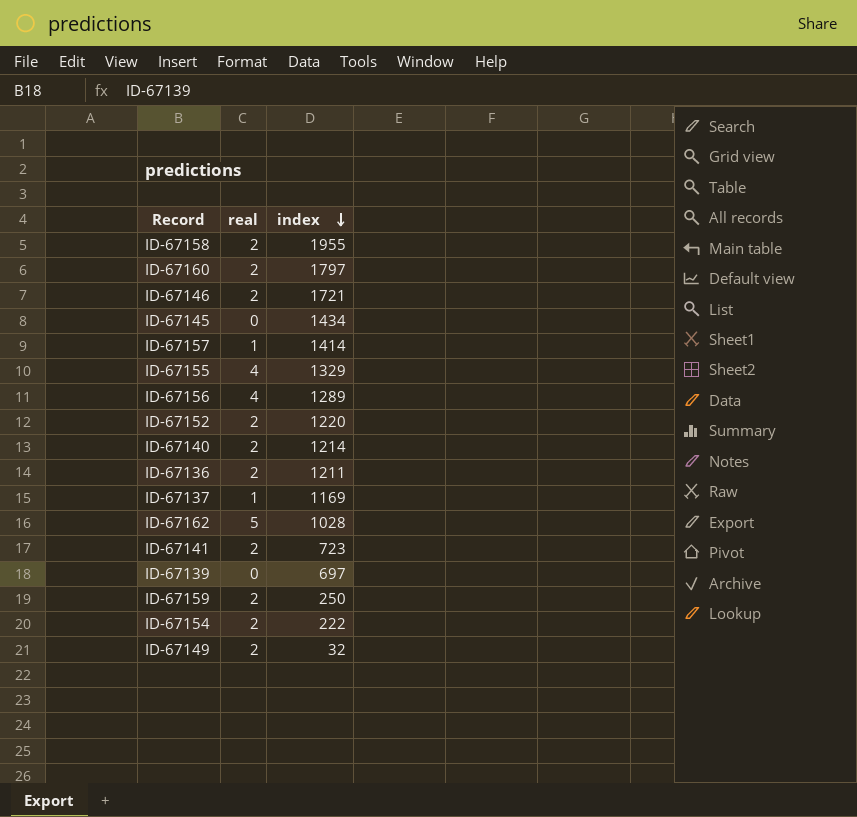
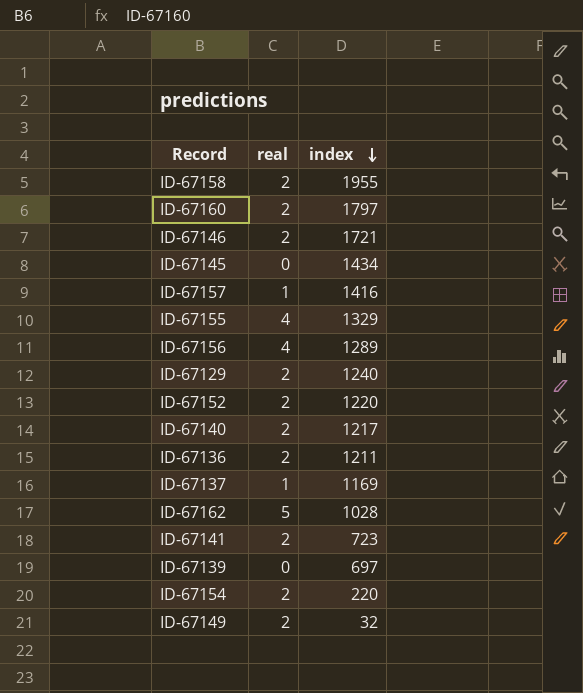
row ID-67159: 2 | 250 -> none
ID-67157 | index: 1414 -> 1416
row ID-67129: none -> 2 | 1240
ID-67140 | index: 1214 -> 1217
ID-67154 | index: 222 -> 220

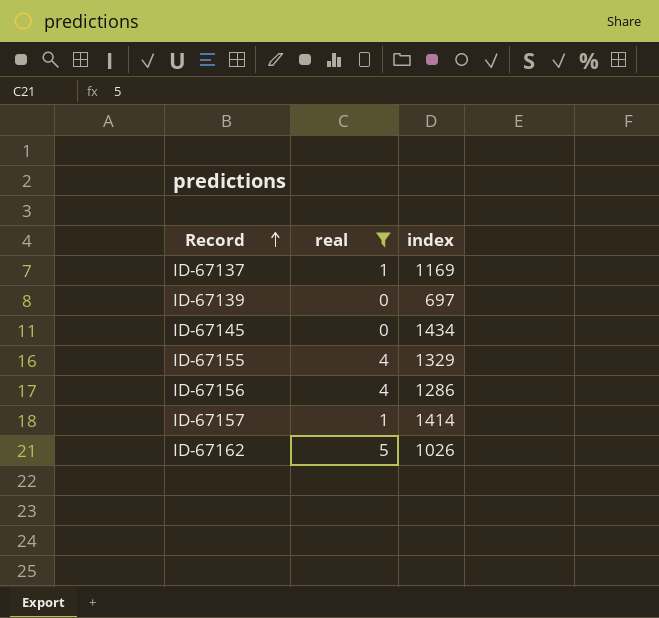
filter: none -> real != 2
row order: index descending -> Record ascending
ID-67156 | index: 1289 -> 1286
ID-67157 | index: 1416 -> 1414
ID-67162 | index: 1028 -> 1026

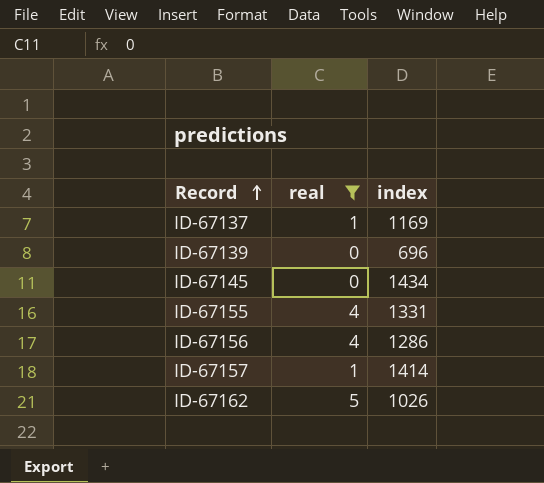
ID-67139 | index: 697 -> 696
ID-67155 | index: 1329 -> 1331

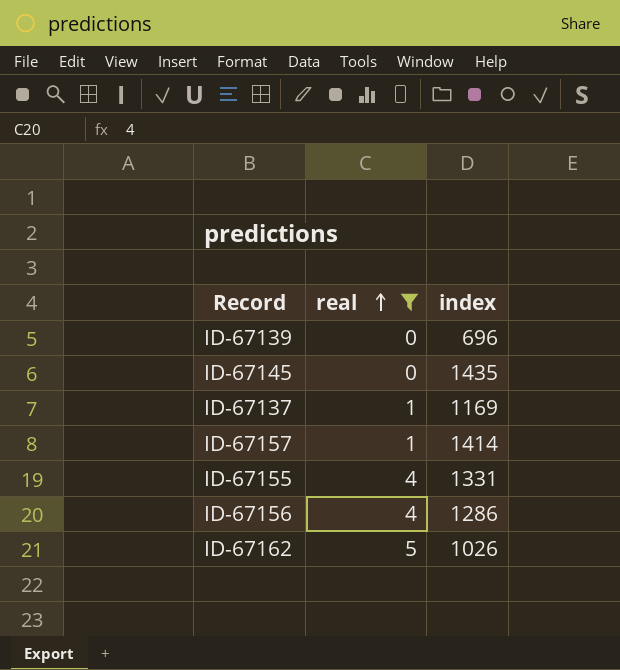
row order: Record ascending -> real ascending
ID-67145 | index: 1434 -> 1435

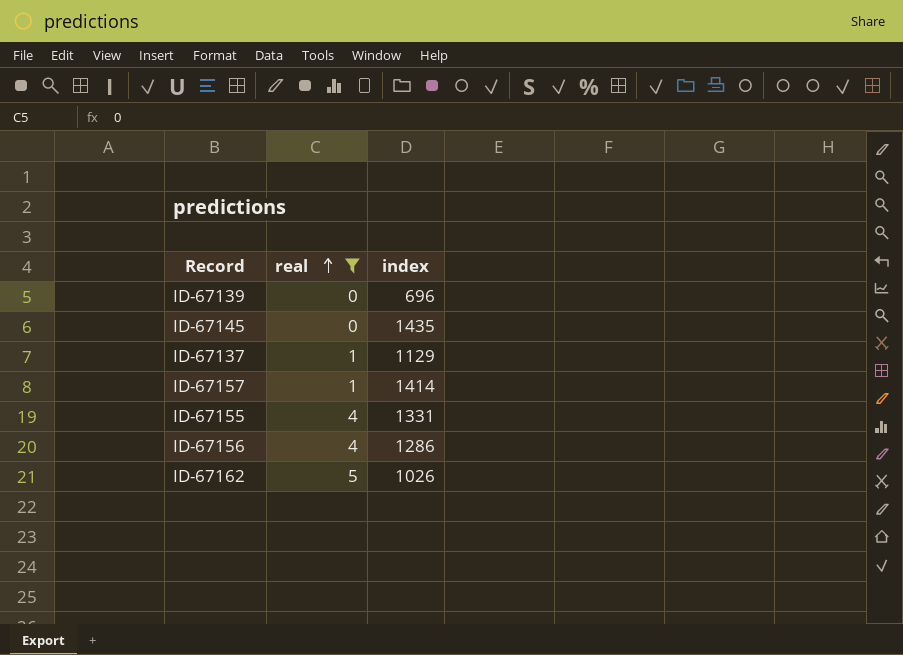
ID-67137 | index: 1169 -> 1129

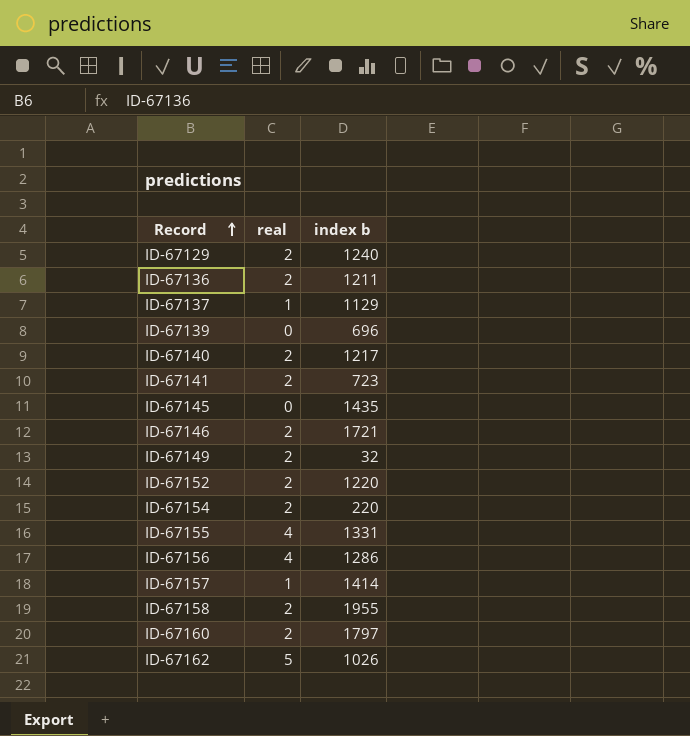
filter: real != 2 -> none
row order: real ascending -> Record ascending
column name: index -> index b

